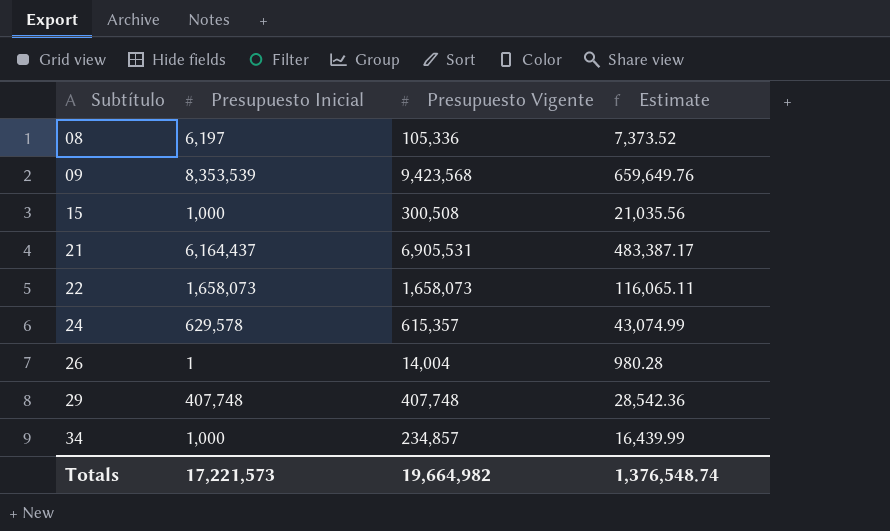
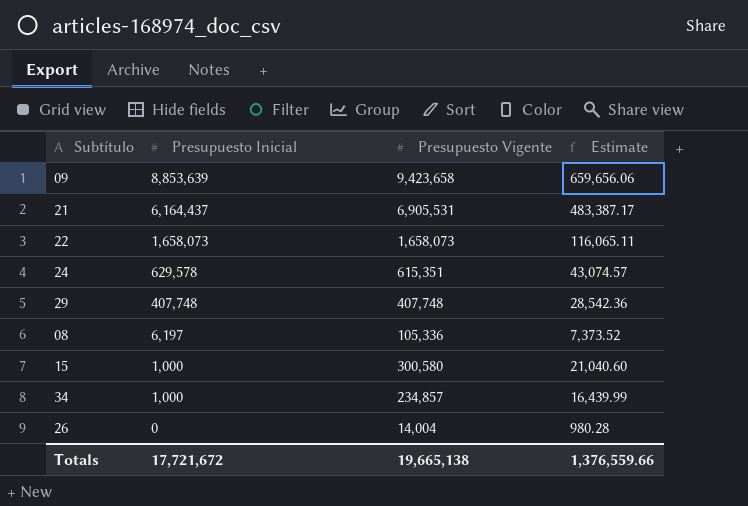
row order: Subtítulo ascending -> Presupuesto Inicial descending
09 | Presupuesto Inicial: 8,353,539 -> 8,853,639
09 | Presupuesto Vigente: 9,423,568 -> 9,423,658
09 | Estimate: 659,649.76 -> 659,656.06
24 | Presupuesto Vigente: 615,357 -> 615,351
24 | Estimate: 43,074.99 -> 43,074.57
15 | Presupuesto Vigente: 300,508 -> 300,580
15 | Estimate: 21,035.56 -> 21,040.60
26 | Presupuesto Inicial: 1 -> 0
Totals | Presupuesto Inicial: 17,221,573 -> 17,721,672
Totals | Presupuesto Vigente: 19,664,982 -> 19,665,138
Totals | Estimate: 1,376,548.74 -> 1,376,559.66

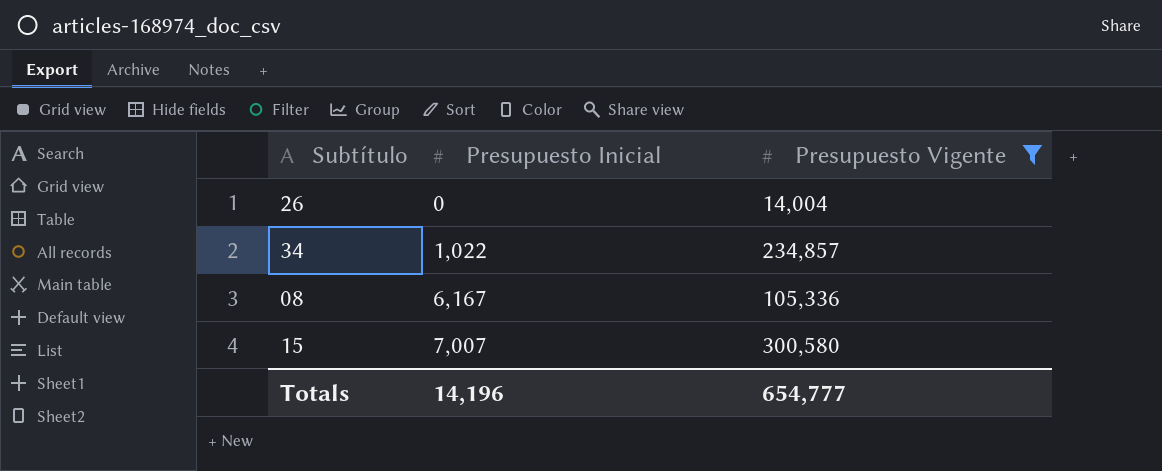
filter: none -> Presupuesto Vigente <= 300,580
row order: Presupuesto Inicial descending -> Presupuesto Inicial ascending
column Estimate | formula: [Presupuesto Vigente] * 0.07 -> none
34 | Presupuesto Inicial: 1,000 -> 1,022
08 | Presupuesto Inicial: 6,197 -> 6,167
15 | Presupuesto Inicial: 1,000 -> 7,007
Totals | Presupuesto Inicial: 17,721,672 -> 14,196
Totals | Presupuesto Vigente: 19,665,138 -> 654,777

